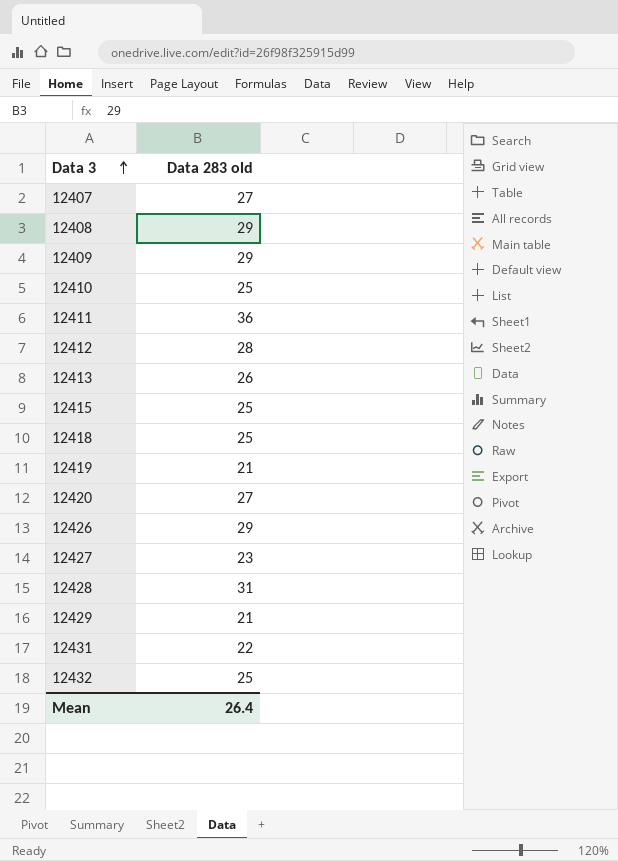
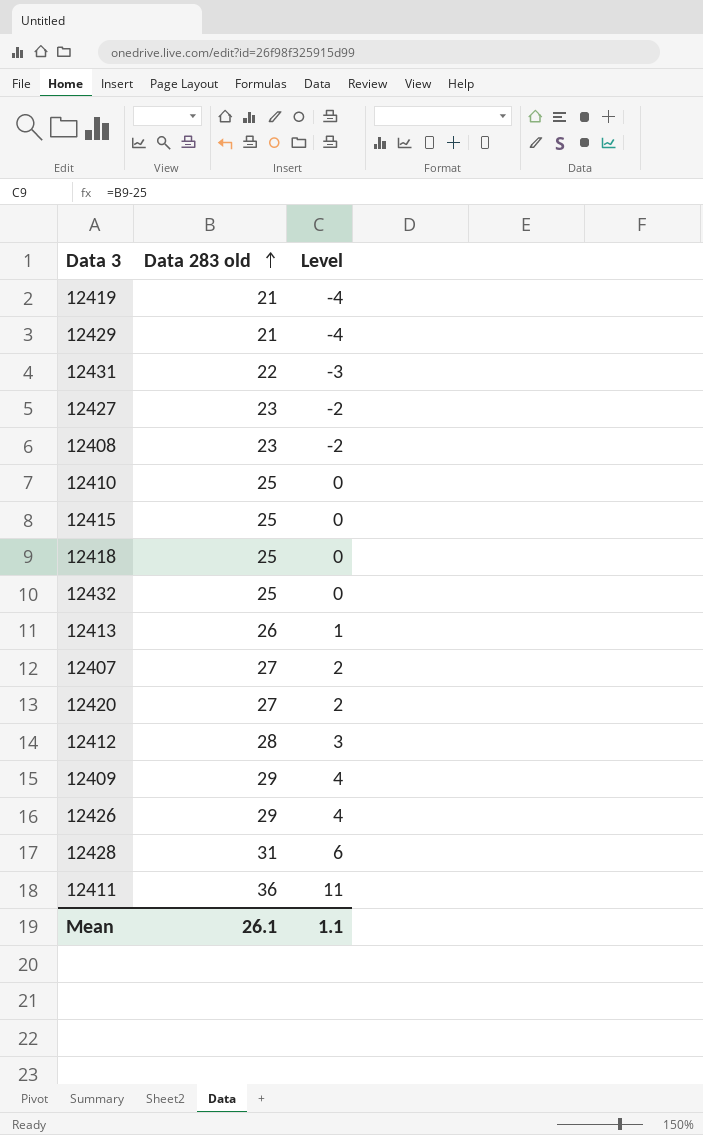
row order: Data 3 ascending -> Data 283 old ascending
column Level | formula: none -> [Data 283 old] - 25
12408 | Data 283 old: 29 -> 23
Mean | Data 283 old: 26.4 -> 26.1

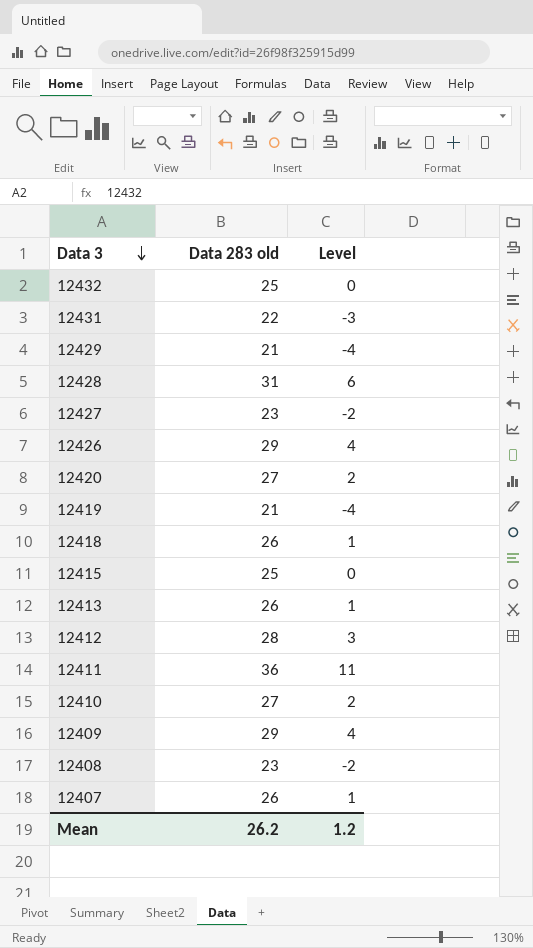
row order: Data 283 old ascending -> Data 3 descending
12418 | Data 283 old: 25 -> 26
12418 | Level: 0 -> 1
12410 | Data 283 old: 25 -> 27
12410 | Level: 0 -> 2
12407 | Data 283 old: 27 -> 26
12407 | Level: 2 -> 1
Mean | Data 283 old: 26.1 -> 26.2
Mean | Level: 1.1 -> 1.2

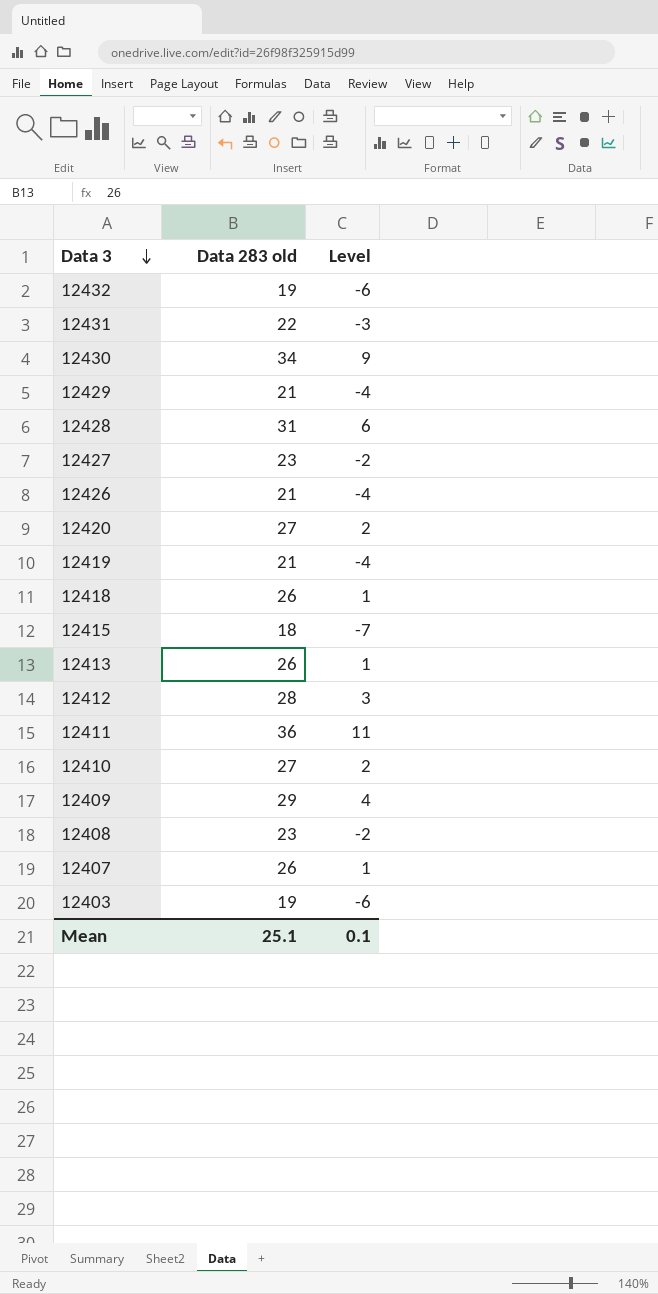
12432 | Data 283 old: 25 -> 19
12432 | Level: 0 -> -6
row 12430: none -> 34 | 9
12426 | Data 283 old: 29 -> 21
12426 | Level: 4 -> -4
12415 | Data 283 old: 25 -> 18
12415 | Level: 0 -> -7
row 12403: none -> 19 | -6
Mean | Data 283 old: 26.2 -> 25.1
Mean | Level: 1.2 -> 0.1

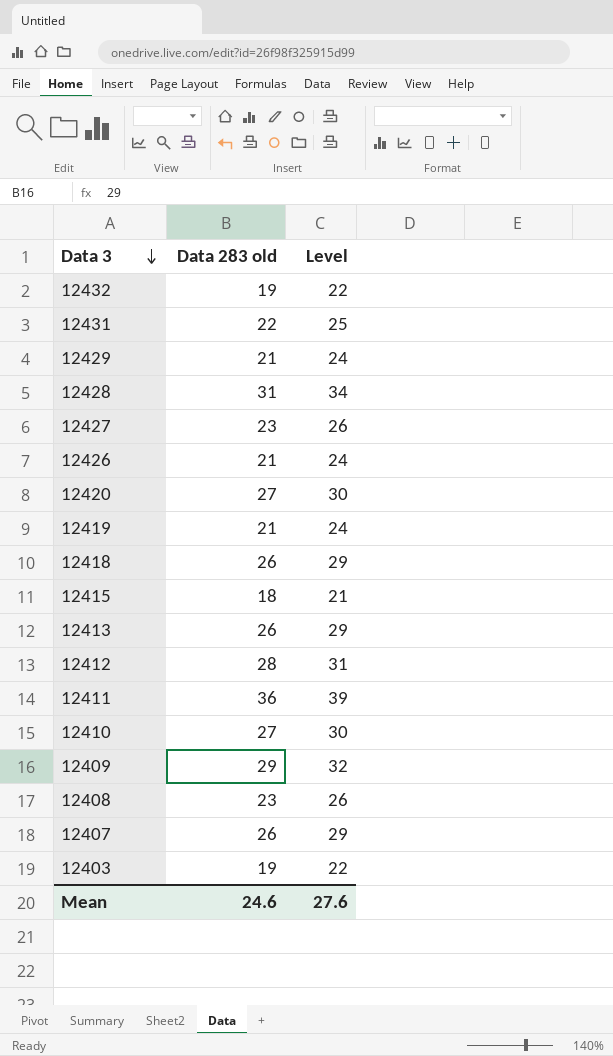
column Level | formula: [Data 283 old] - 25 -> [Data 283 old] + 3
row 12430: 34 | 9 -> none
Mean | Data 283 old: 25.1 -> 24.6
Mean | Level: 0.1 -> 27.6

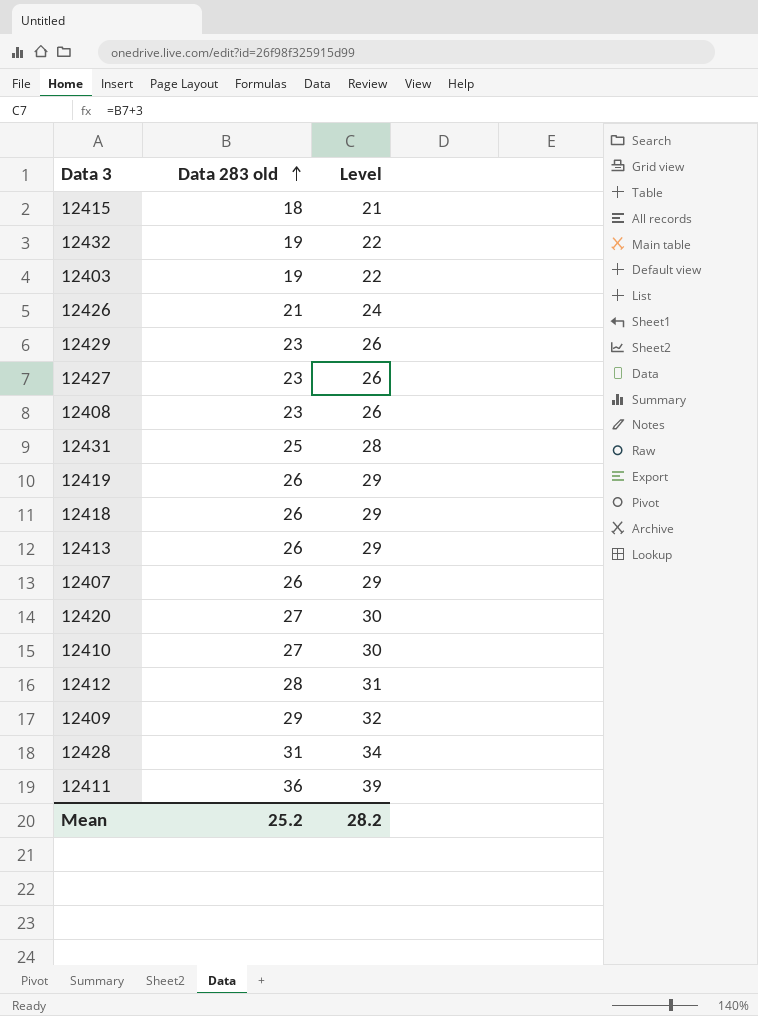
row order: Data 3 descending -> Data 283 old ascending
12429 | Data 283 old: 21 -> 23
12429 | Level: 24 -> 26
12431 | Data 283 old: 22 -> 25
12431 | Level: 25 -> 28
12419 | Data 283 old: 21 -> 26
12419 | Level: 24 -> 29
Mean | Data 283 old: 24.6 -> 25.2
Mean | Level: 27.6 -> 28.2

